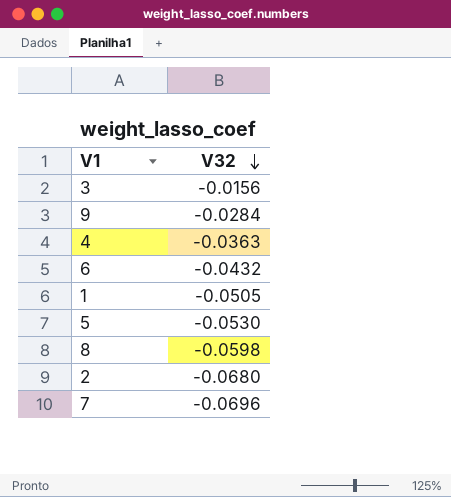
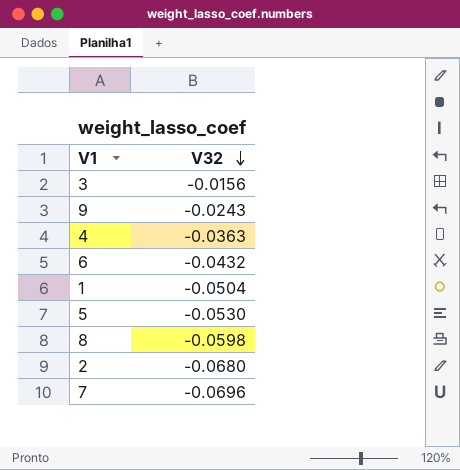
9 | V32: -0.0284 -> -0.0243
1 | V32: -0.0505 -> -0.0504

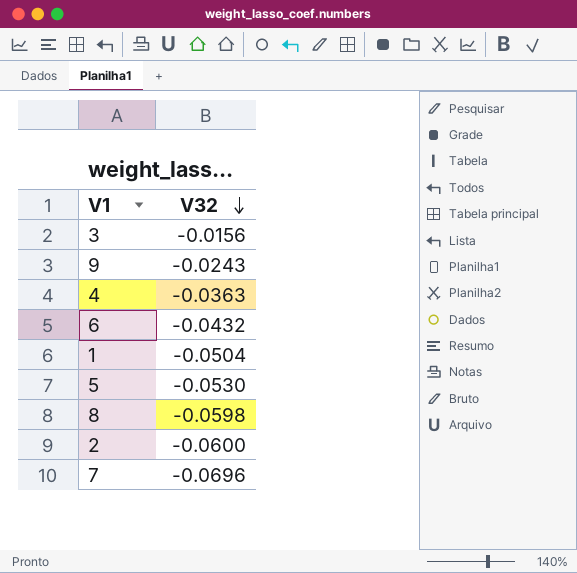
2 | V32: -0.0680 -> -0.0600

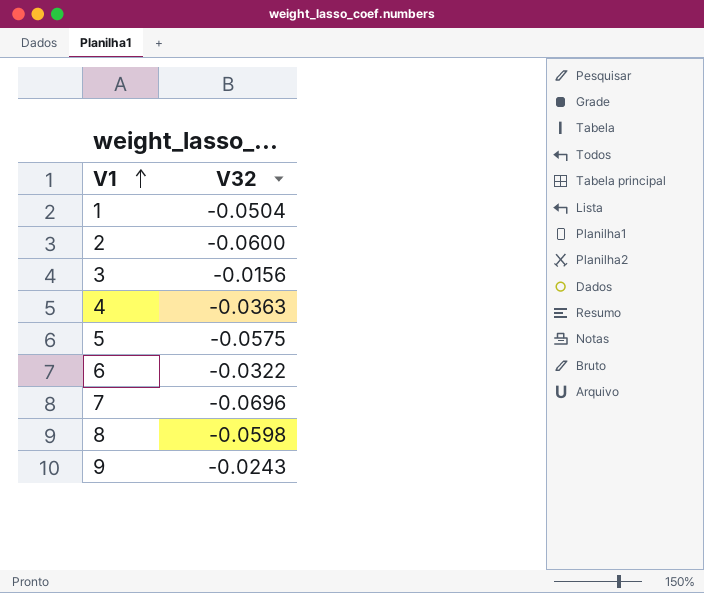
row order: V32 descending -> V1 ascending
5 | V32: -0.0530 -> -0.0575
6 | V32: -0.0432 -> -0.0322

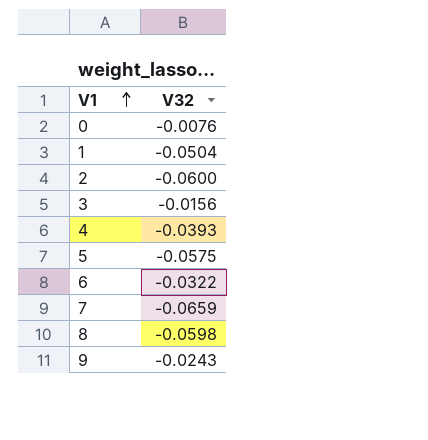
row 0: none -> -0.0076
4 | V32: -0.0363 -> -0.0393
7 | V32: -0.0696 -> -0.0659

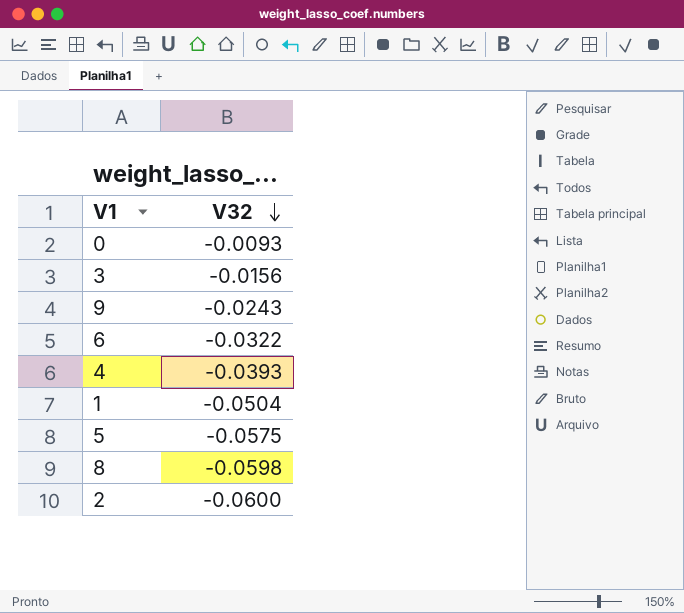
row order: V1 ascending -> V32 descending
row 7: -0.0659 -> none
0 | V32: -0.0076 -> -0.0093

